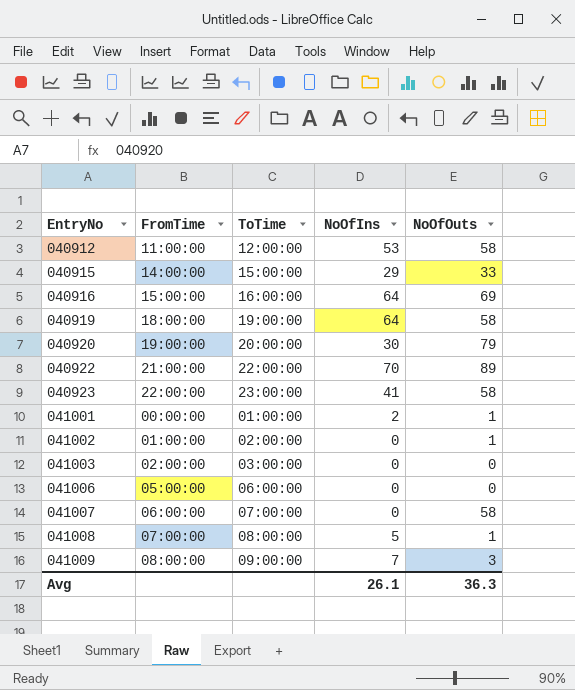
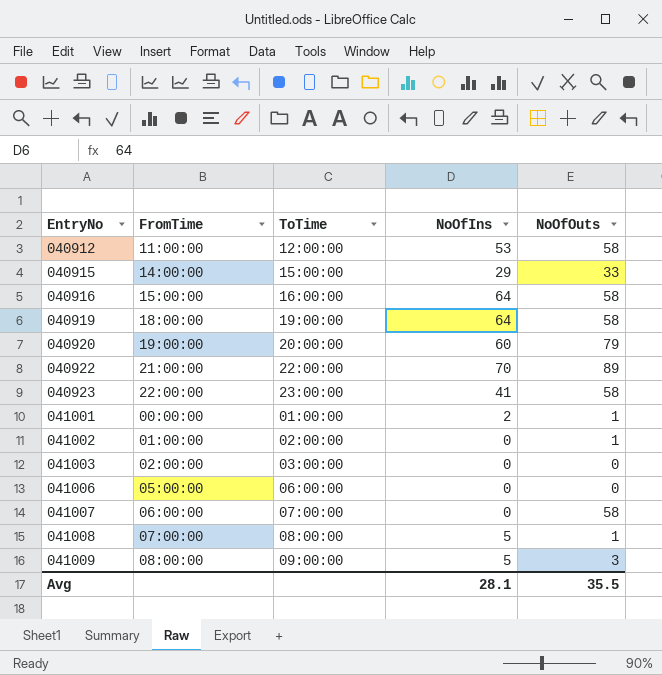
040916 | NoOfOuts: 69 -> 58
040920 | NoOfIns: 30 -> 60
041009 | NoOfIns: 7 -> 5
Avg | NoOfIns: 26.1 -> 28.1
Avg | NoOfOuts: 36.3 -> 35.5

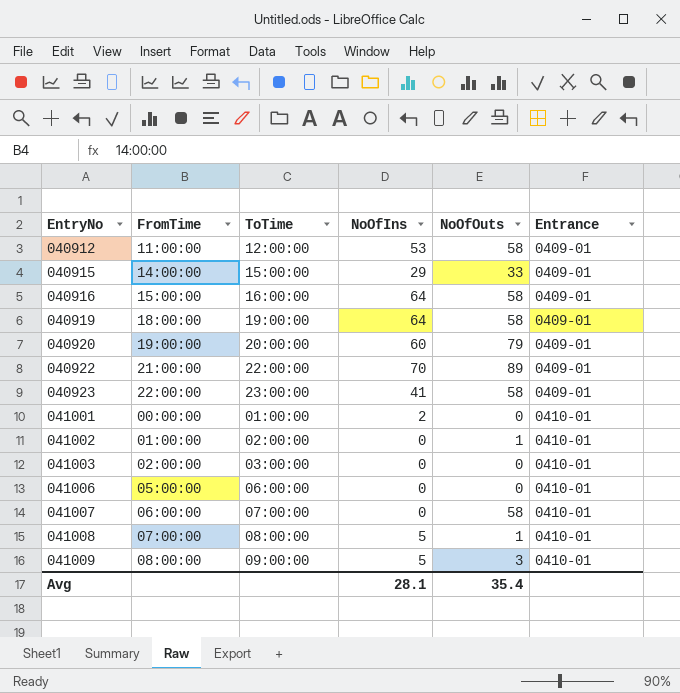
column Entrance | position: none -> 6
041001 | NoOfOuts: 1 -> 0
Avg | NoOfOuts: 35.5 -> 35.4

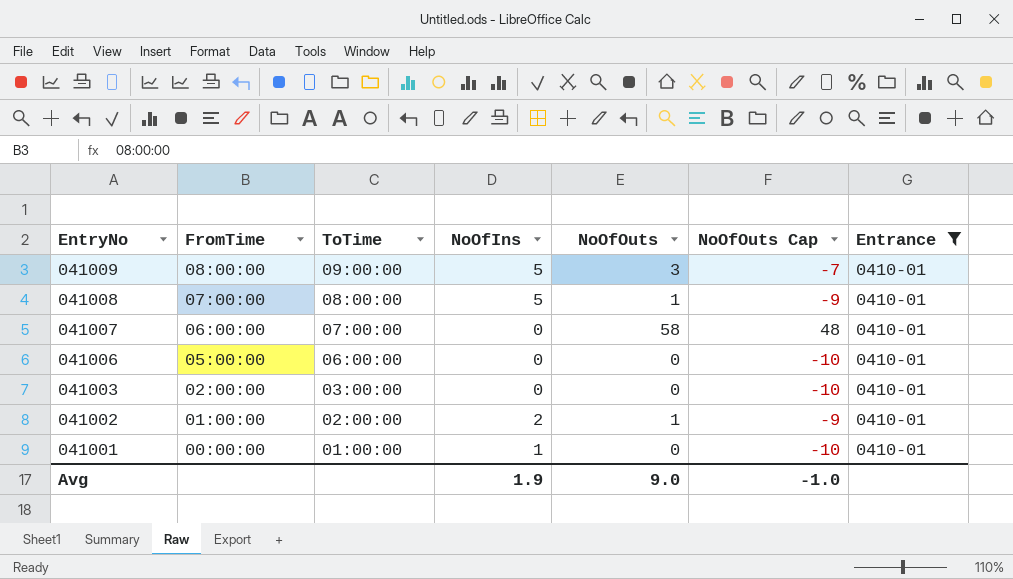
filter: none -> Entrance = 0410-01
row order: EntryNo ascending -> EntryNo descending
column NoOfOuts Cap | formula: none -> [NoOfOuts] - 10
041002 | NoOfIns: 0 -> 2
041001 | NoOfIns: 2 -> 1
Avg | NoOfIns: 28.1 -> 1.9
Avg | NoOfOuts: 35.4 -> 9.0

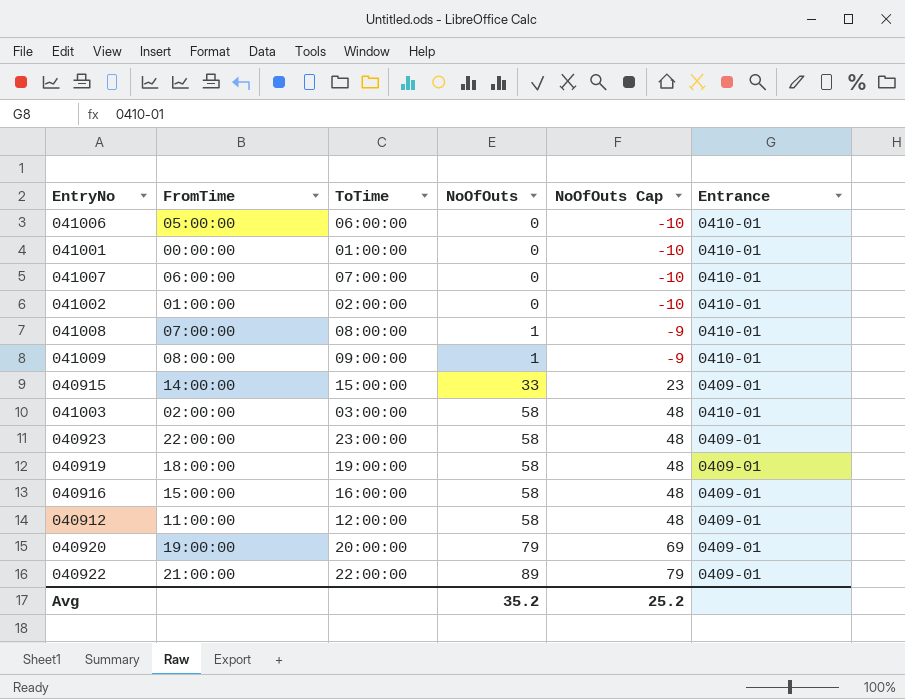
filter: Entrance = 0410-01 -> none
row order: EntryNo descending -> NoOfOuts ascending
column NoOfIns | position: 4 -> none
041007 | NoOfOuts: 58 -> 0
041007 | NoOfOuts Cap: 48 -> -10
041002 | NoOfOuts: 1 -> 0
041002 | NoOfOuts Cap: -9 -> -10
041009 | NoOfOuts: 3 -> 1
041009 | NoOfOuts Cap: -7 -> -9
041003 | NoOfOuts: 0 -> 58
041003 | NoOfOuts Cap: -10 -> 48
Avg | NoOfOuts: 9.0 -> 35.2
Avg | NoOfOuts Cap: -1.0 -> 25.2

